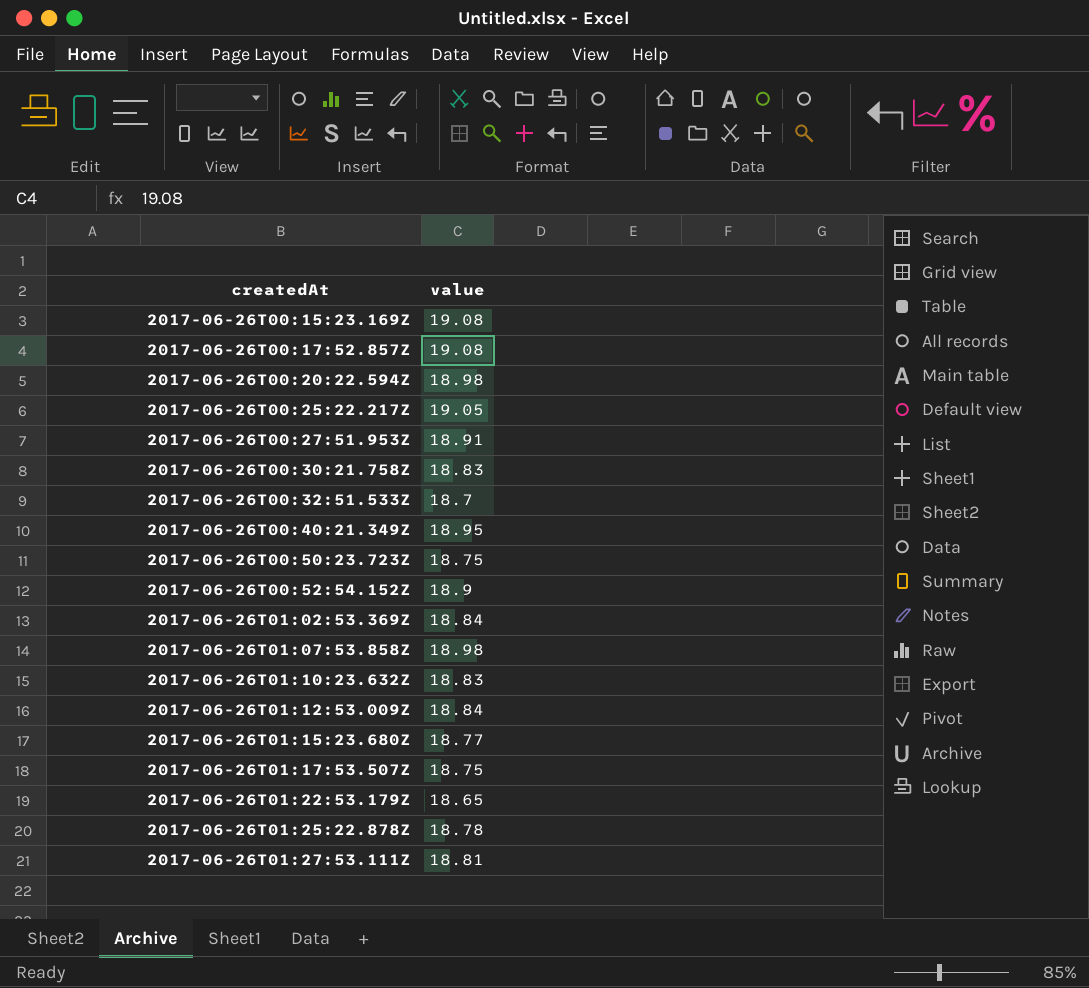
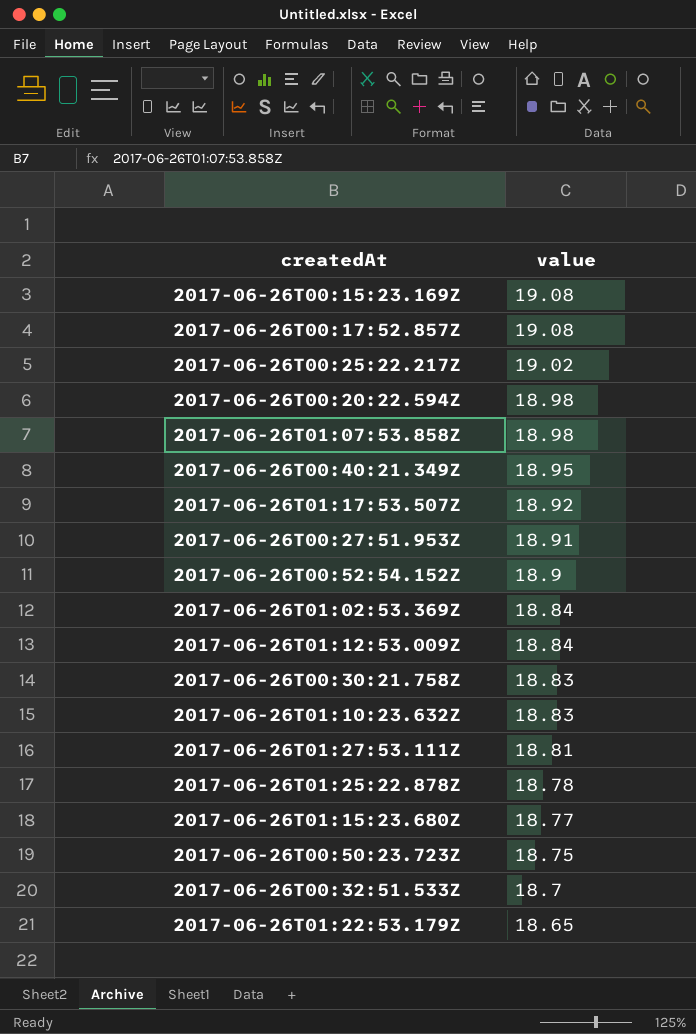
row order: createdAt ascending -> value descending
2017-06-26T00:25:22.217Z | value: 19.05 -> 19.02
2017-06-26T01:17:53.507Z | value: 18.75 -> 18.92

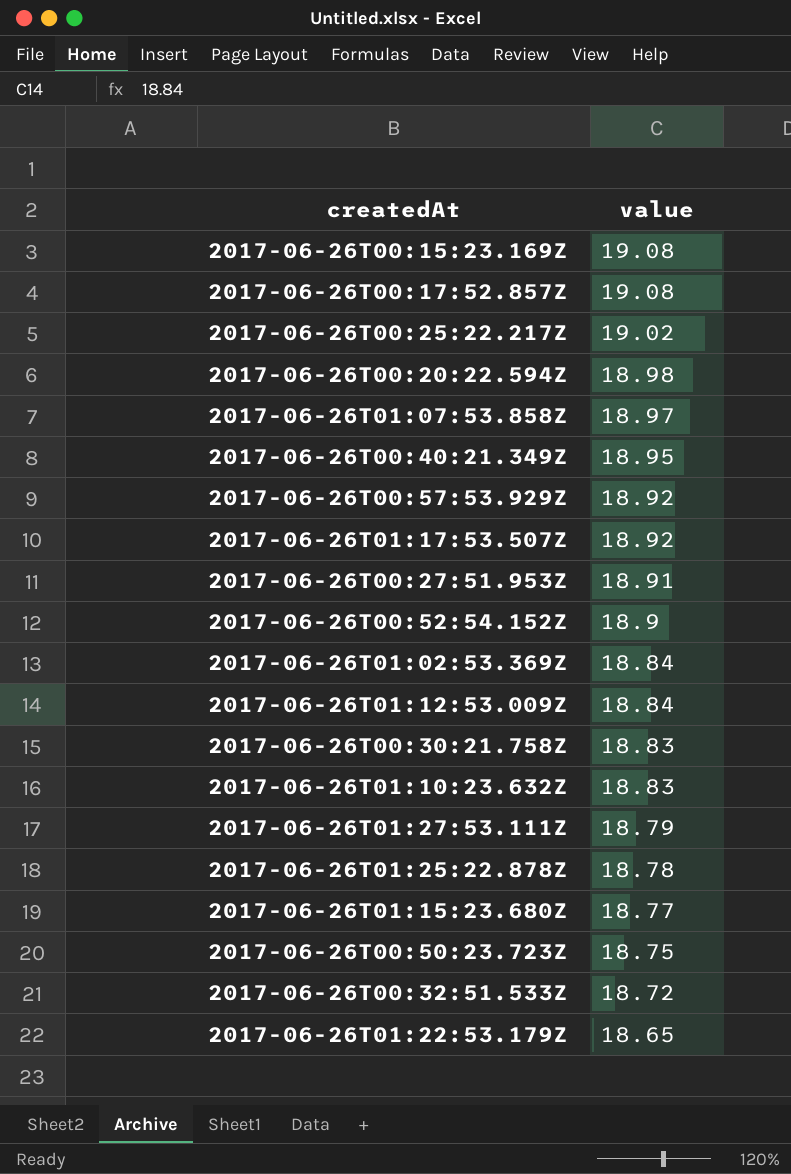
2017-06-26T01:07:53.858Z | value: 18.98 -> 18.97
row 2017-06-26T00:57:53.929Z: none -> 18.92
2017-06-26T01:27:53.111Z | value: 18.81 -> 18.79
2017-06-26T00:32:51.533Z | value: 18.7 -> 18.72

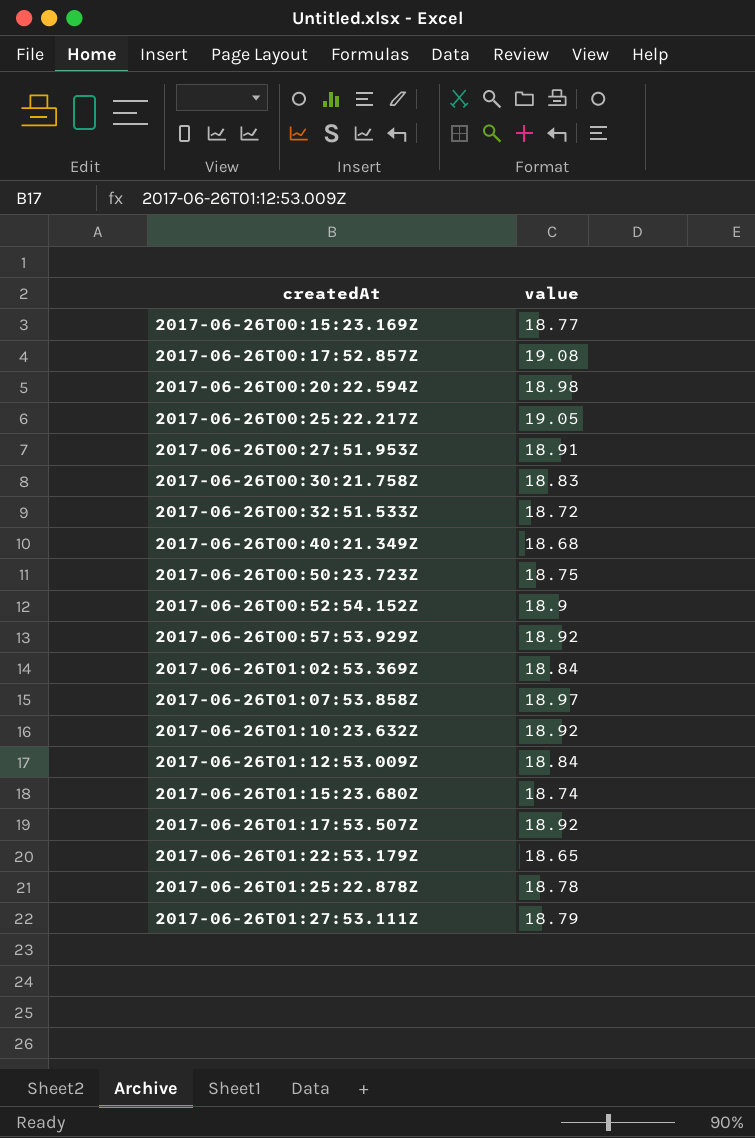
row order: value descending -> createdAt ascending
2017-06-26T00:15:23.169Z | value: 19.08 -> 18.77
2017-06-26T00:25:22.217Z | value: 19.02 -> 19.05
2017-06-26T00:40:21.349Z | value: 18.95 -> 18.68
2017-06-26T01:10:23.632Z | value: 18.83 -> 18.92
2017-06-26T01:15:23.680Z | value: 18.77 -> 18.74

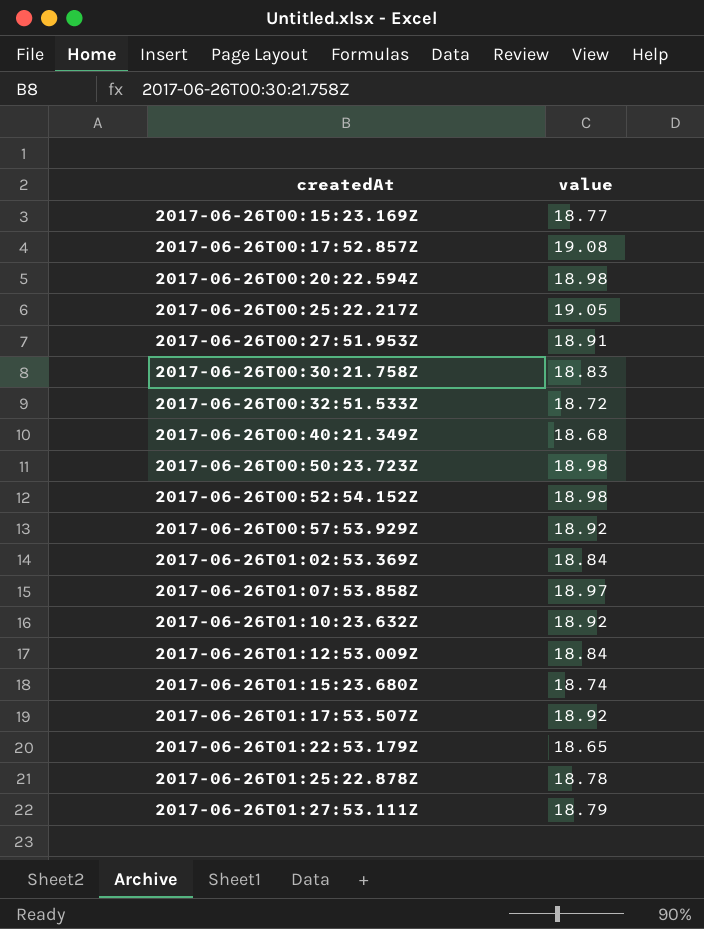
2017-06-26T00:50:23.723Z | value: 18.75 -> 18.98
2017-06-26T00:52:54.152Z | value: 18.9 -> 18.98

